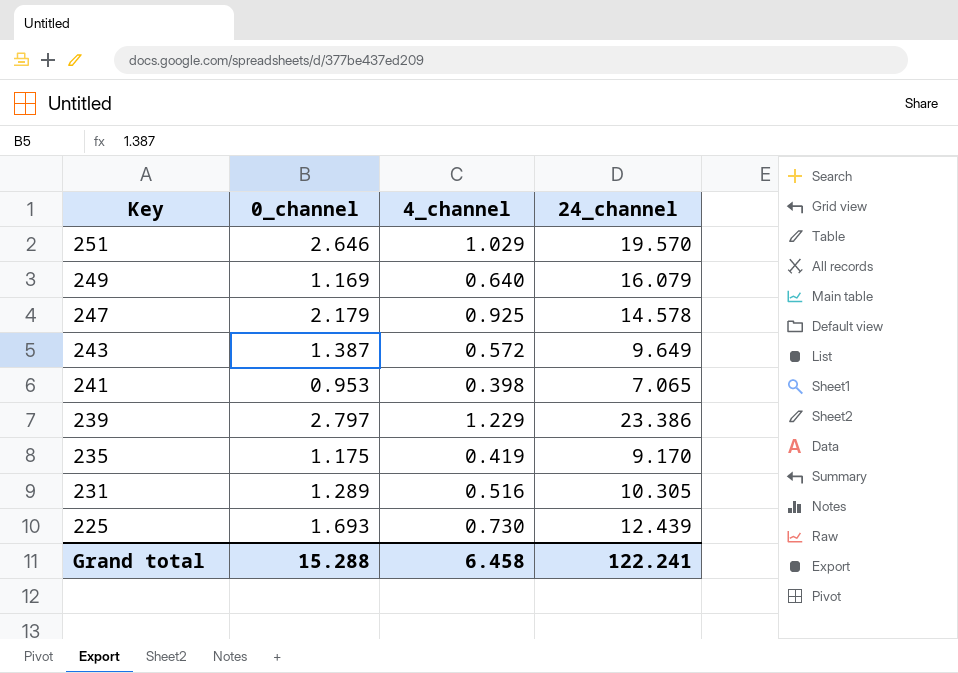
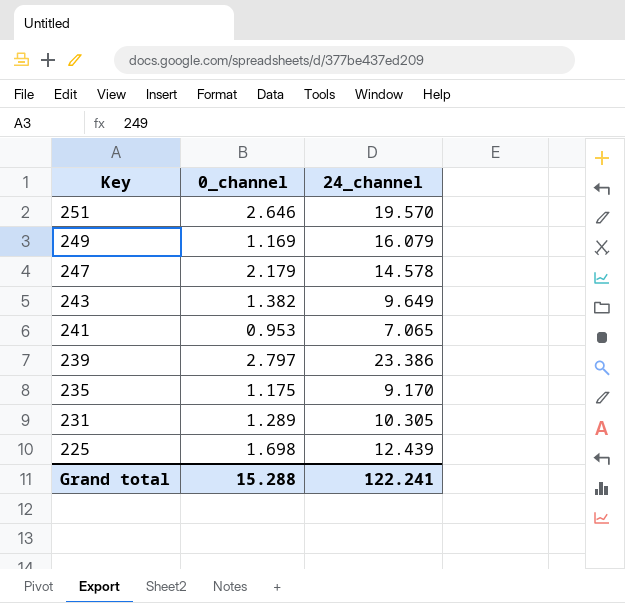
column 4_channel | position: 3 -> none
243 | 0_channel: 1.387 -> 1.382
225 | 0_channel: 1.693 -> 1.698

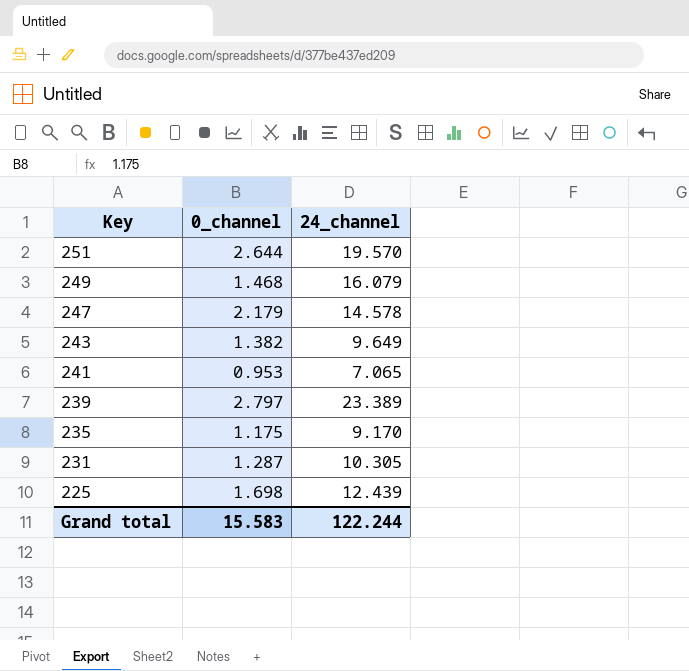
251 | 0_channel: 2.646 -> 2.644
249 | 0_channel: 1.169 -> 1.468
239 | 24_channel: 23.386 -> 23.389
231 | 0_channel: 1.289 -> 1.287
Grand total | 0_channel: 15.288 -> 15.583
Grand total | 24_channel: 122.241 -> 122.244

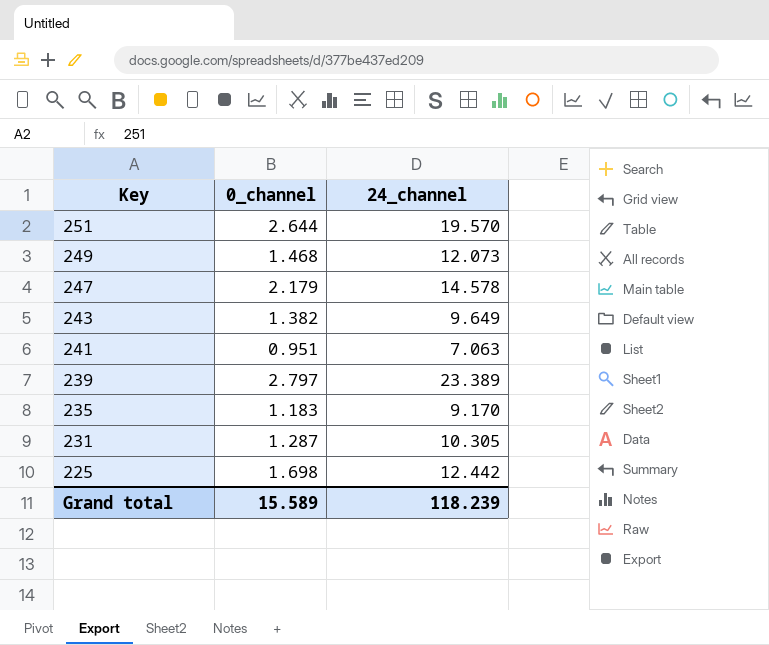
249 | 24_channel: 16.079 -> 12.073
241 | 0_channel: 0.953 -> 0.951
241 | 24_channel: 7.065 -> 7.063
235 | 0_channel: 1.175 -> 1.183
225 | 24_channel: 12.439 -> 12.442
Grand total | 0_channel: 15.583 -> 15.589
Grand total | 24_channel: 122.244 -> 118.239

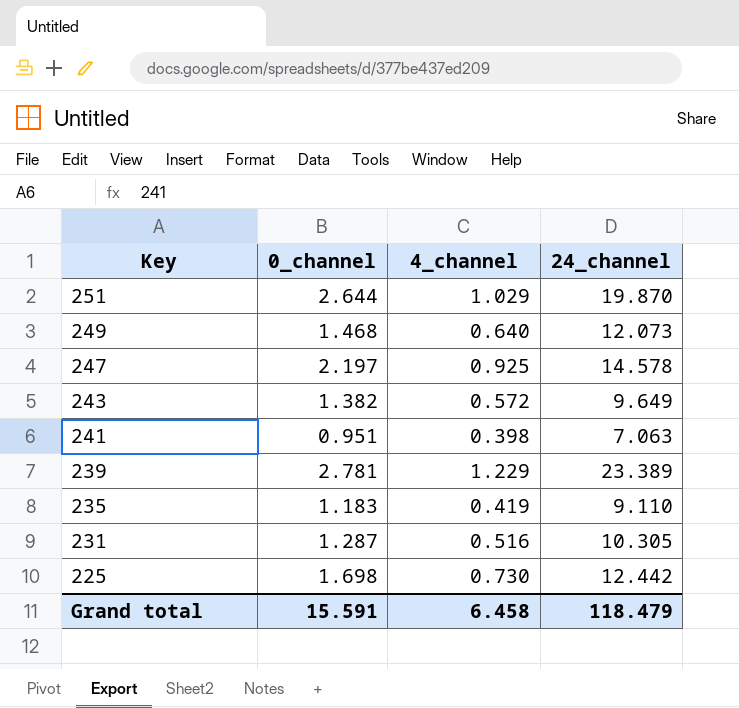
column 4_channel | position: none -> 3
251 | 24_channel: 19.570 -> 19.870
247 | 0_channel: 2.179 -> 2.197
239 | 0_channel: 2.797 -> 2.781
235 | 24_channel: 9.170 -> 9.110
Grand total | 0_channel: 15.589 -> 15.591
Grand total | 24_channel: 118.239 -> 118.479

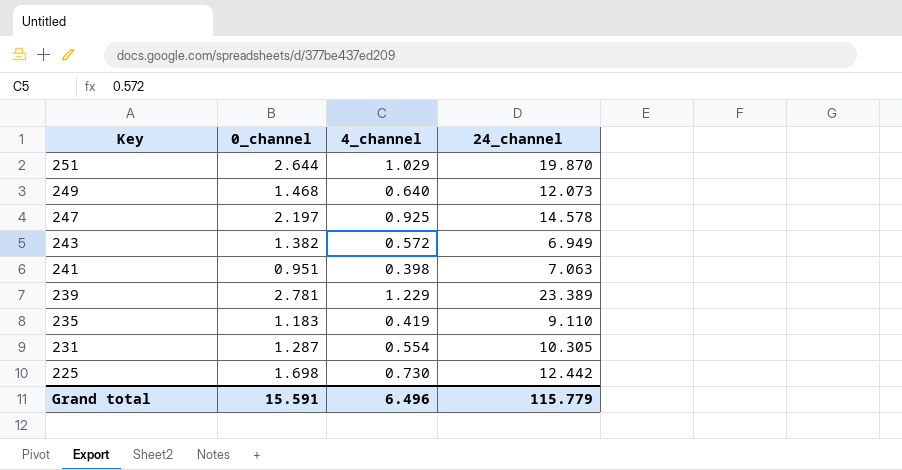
243 | 24_channel: 9.649 -> 6.949
231 | 4_channel: 0.516 -> 0.554
Grand total | 4_channel: 6.458 -> 6.496
Grand total | 24_channel: 118.479 -> 115.779

